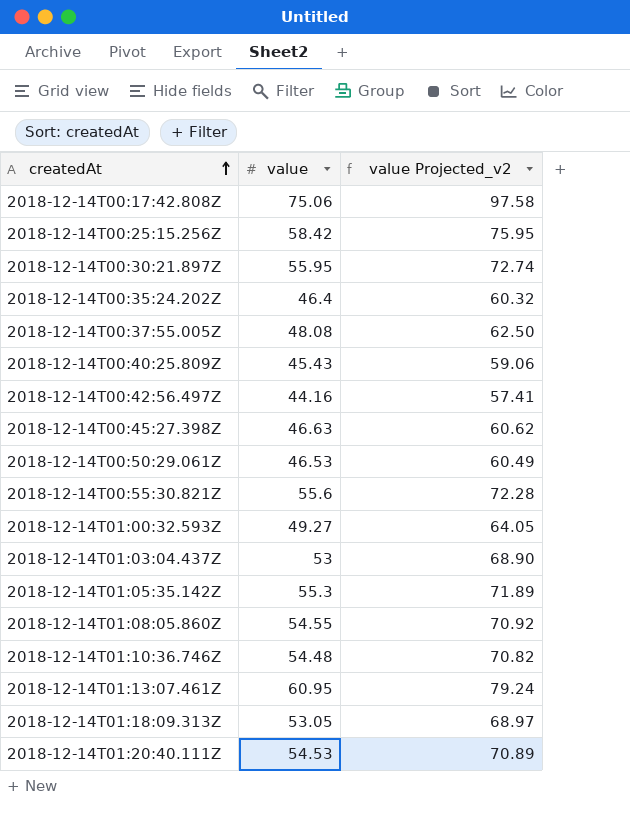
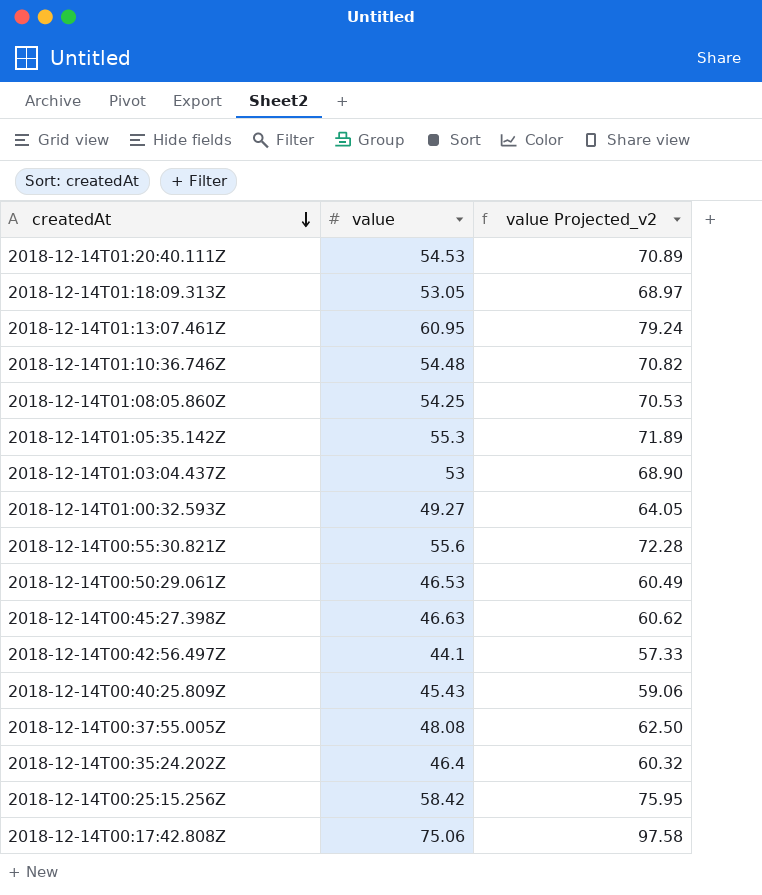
row order: createdAt ascending -> createdAt descending
row 2018-12-14T00:30:21.897Z: 55.95 | 72.74 -> none
2018-12-14T01:08:05.860Z | value: 54.55 -> 54.25
2018-12-14T01:08:05.860Z | value Projected_v2: 70.92 -> 70.53
2018-12-14T00:42:56.497Z | value: 44.16 -> 44.1
2018-12-14T00:42:56.497Z | value Projected_v2: 57.41 -> 57.33

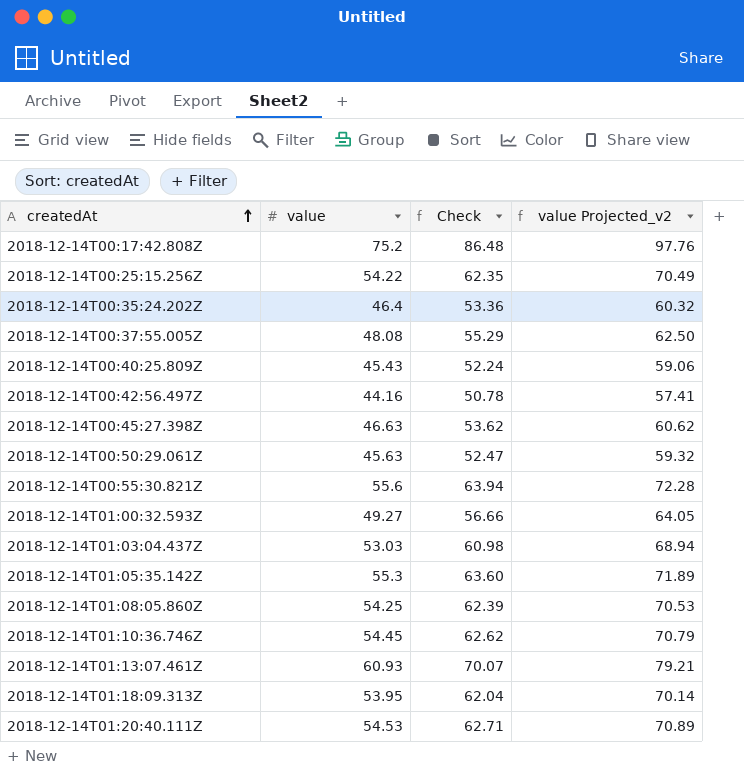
row order: createdAt descending -> createdAt ascending
column Check | formula: none -> [value] * 1.15
2018-12-14T00:17:42.808Z | value: 75.06 -> 75.2
2018-12-14T00:17:42.808Z | value Projected_v2: 97.58 -> 97.76
2018-12-14T00:25:15.256Z | value: 58.42 -> 54.22
2018-12-14T00:25:15.256Z | value Projected_v2: 75.95 -> 70.49
2018-12-14T00:42:56.497Z | value: 44.1 -> 44.16
2018-12-14T00:42:56.497Z | value Projected_v2: 57.33 -> 57.41
2018-12-14T00:50:29.061Z | value: 46.53 -> 45.63
2018-12-14T00:50:29.061Z | value Projected_v2: 60.49 -> 59.32
2018-12-14T01:03:04.437Z | value: 53 -> 53.03
2018-12-14T01:03:04.437Z | value Projected_v2: 68.90 -> 68.94
2018-12-14T01:10:36.746Z | value: 54.48 -> 54.45
2018-12-14T01:10:36.746Z | value Projected_v2: 70.82 -> 70.79
2018-12-14T01:13:07.461Z | value: 60.95 -> 60.93
2018-12-14T01:13:07.461Z | value Projected_v2: 79.24 -> 79.21
2018-12-14T01:18:09.313Z | value: 53.05 -> 53.95
2018-12-14T01:18:09.313Z | value Projected_v2: 68.97 -> 70.14

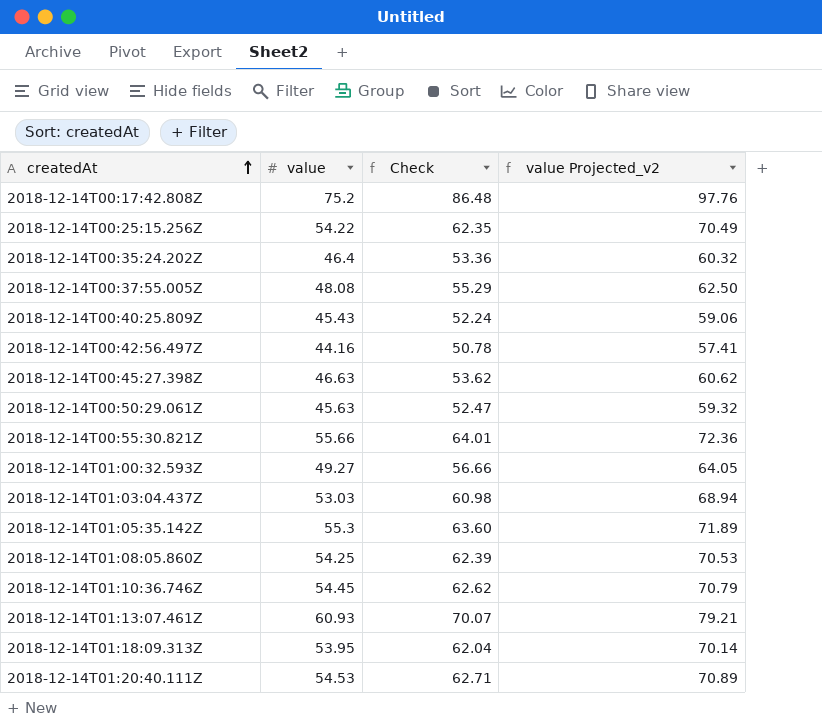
2018-12-14T00:55:30.821Z | value: 55.6 -> 55.66
2018-12-14T00:55:30.821Z | Check: 63.94 -> 64.01
2018-12-14T00:55:30.821Z | value Projected_v2: 72.28 -> 72.36

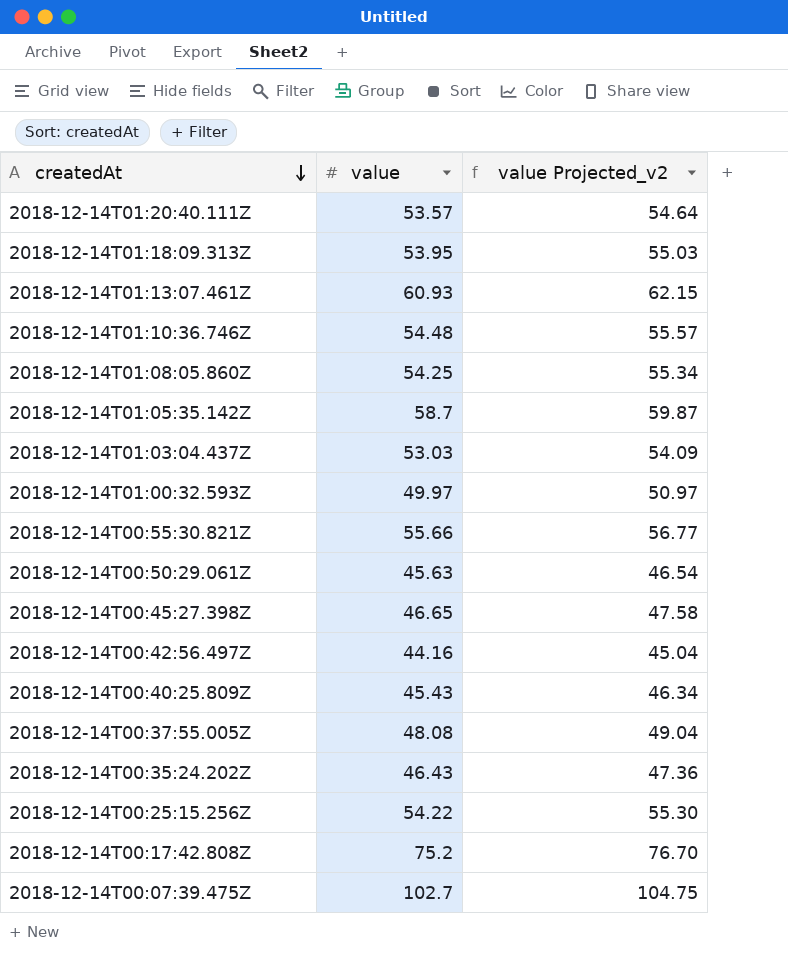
row order: createdAt ascending -> createdAt descending
column Check | formula: [value] * 1.15 -> none
column value Projected_v2 | formula: [value] * 1.3 -> [value] * 1.02
2018-12-14T01:20:40.111Z | value: 54.53 -> 53.57
2018-12-14T01:10:36.746Z | value: 54.45 -> 54.48
2018-12-14T01:05:35.142Z | value: 55.3 -> 58.7
2018-12-14T01:00:32.593Z | value: 49.27 -> 49.97
2018-12-14T00:45:27.398Z | value: 46.63 -> 46.65
2018-12-14T00:35:24.202Z | value: 46.4 -> 46.43
row 2018-12-14T00:07:39.475Z: none -> 102.7 | 104.75

